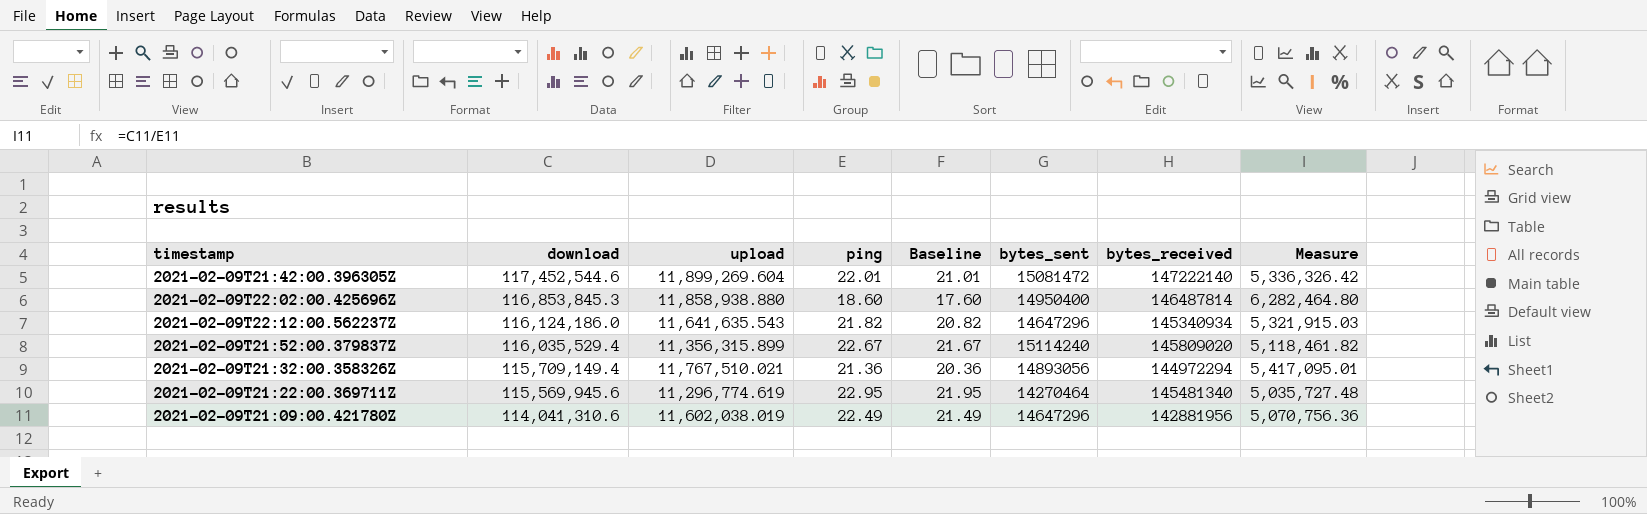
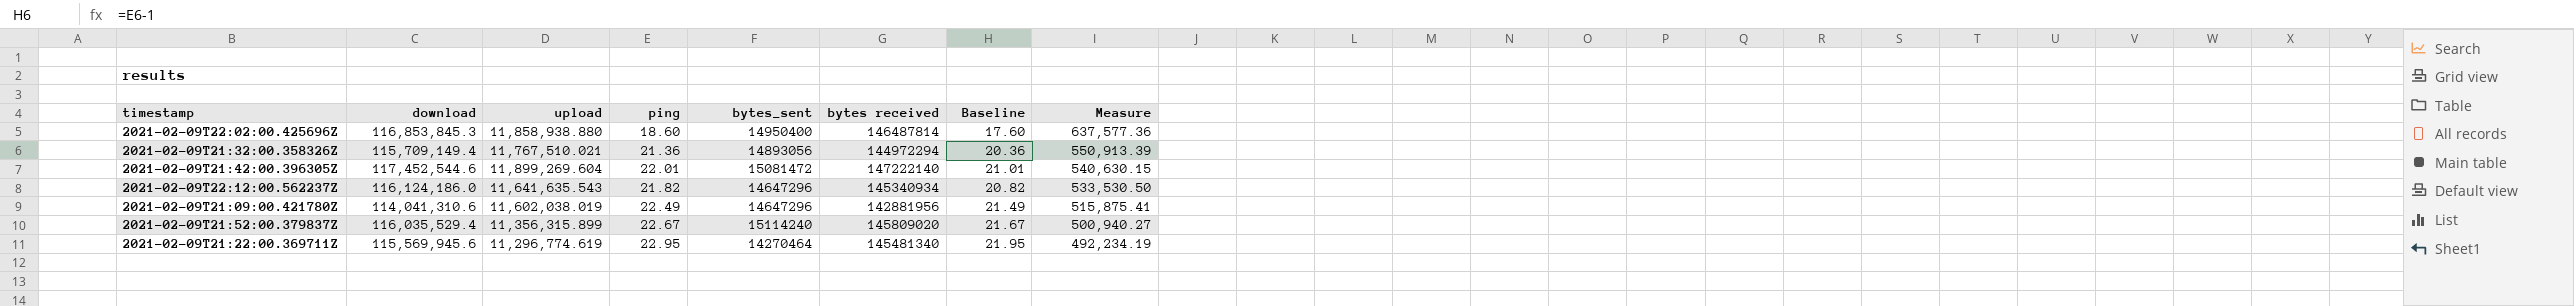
row order: download descending -> Measure descending
column name: bytes_received -> bytes received
column Baseline | position: 5 -> 7
column Measure | formula: [download] / [ping] -> [upload] / [ping]

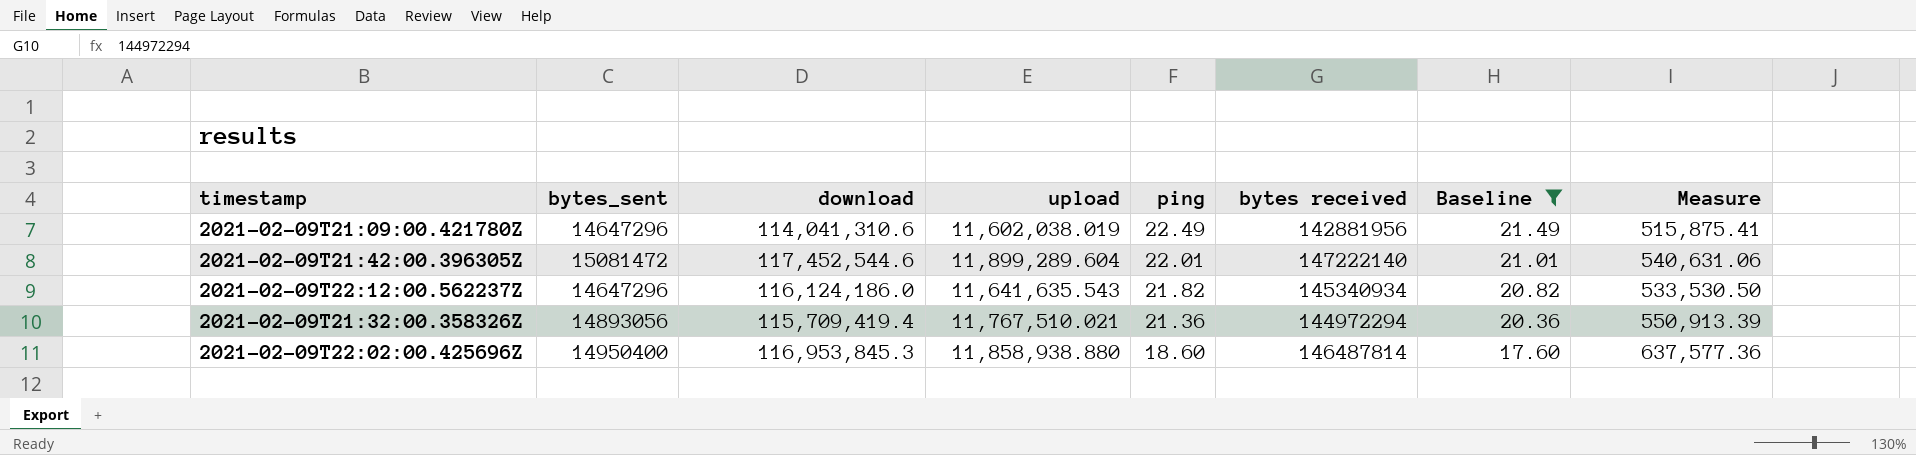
filter: none -> Baseline <= 21.49
row order: Measure descending -> ping descending
column bytes_sent | position: 5 -> 2
2021-02-09T21:42:00.396305Z | upload: 11,899,269.604 -> 11,899,289.604
2021-02-09T21:42:00.396305Z | Measure: 540,630.15 -> 540,631.06
2021-02-09T21:32:00.358326Z | download: 115,709,149.4 -> 115,709,419.4
2021-02-09T22:02:00.425696Z | download: 116,853,845.3 -> 116,953,845.3

